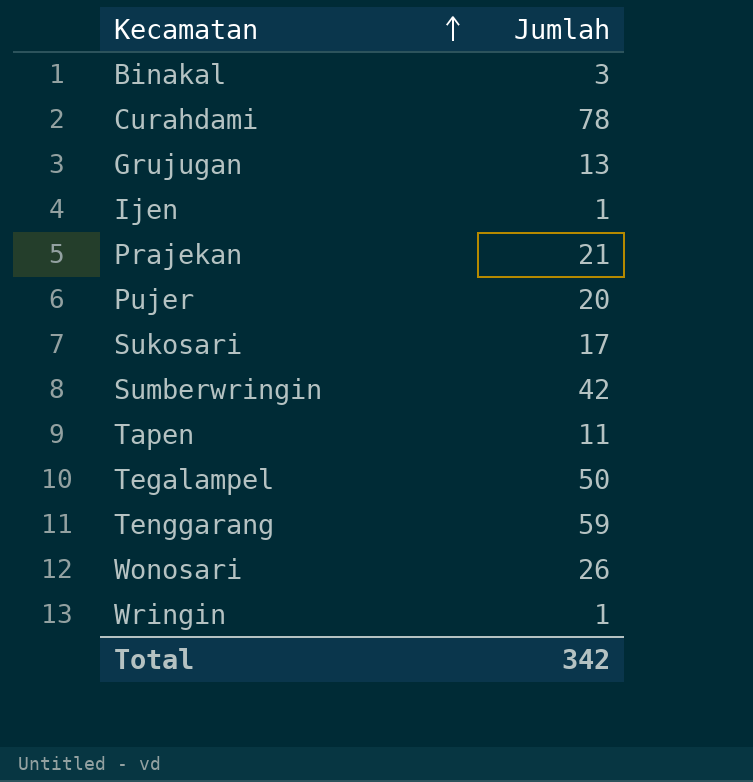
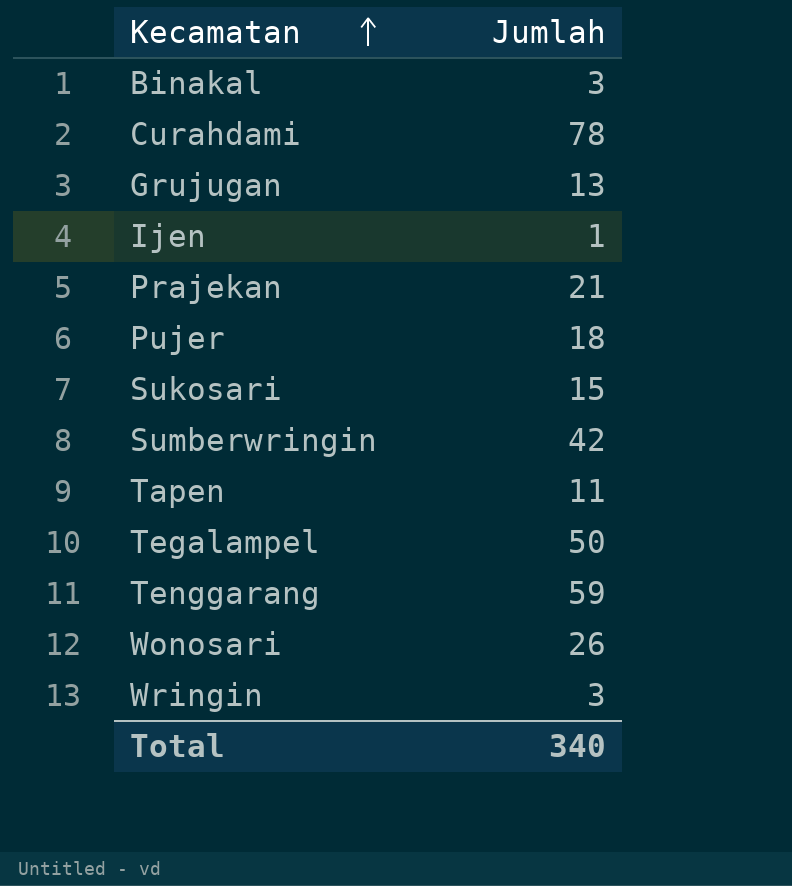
Pujer | Jumlah: 20 -> 18
Sukosari | Jumlah: 17 -> 15
Wringin | Jumlah: 1 -> 3
Total | Jumlah: 342 -> 340

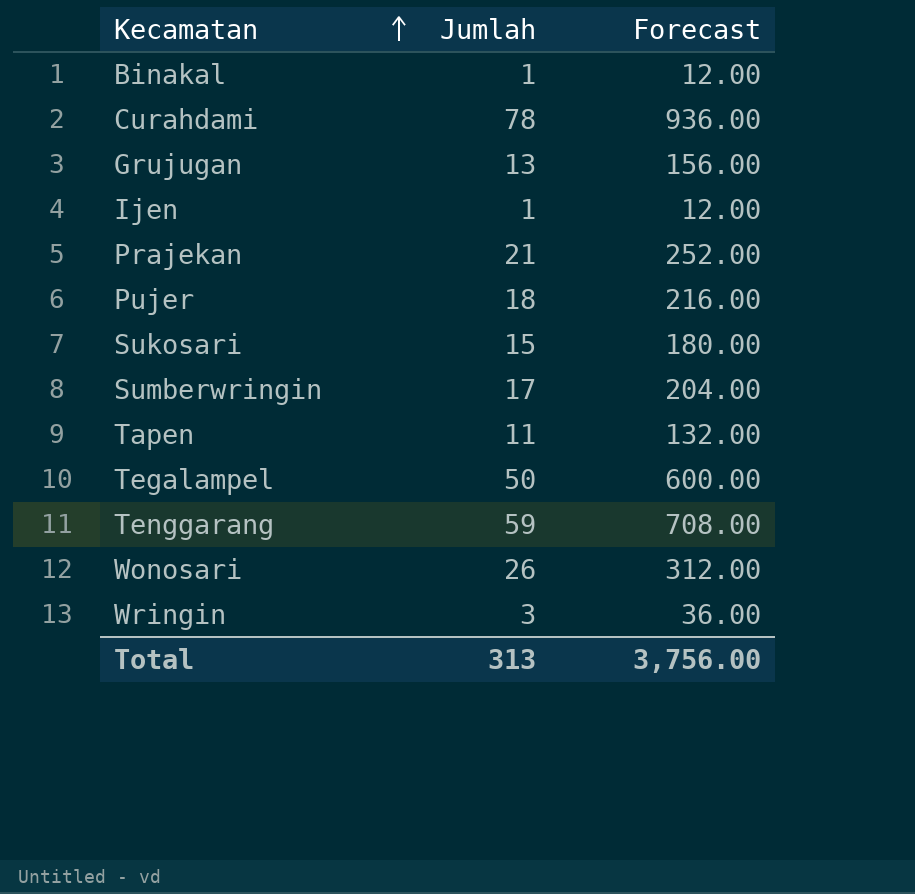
column Forecast | formula: none -> [Jumlah] * 12
Binakal | Jumlah: 3 -> 1
Sumberwringin | Jumlah: 42 -> 17
Total | Jumlah: 340 -> 313

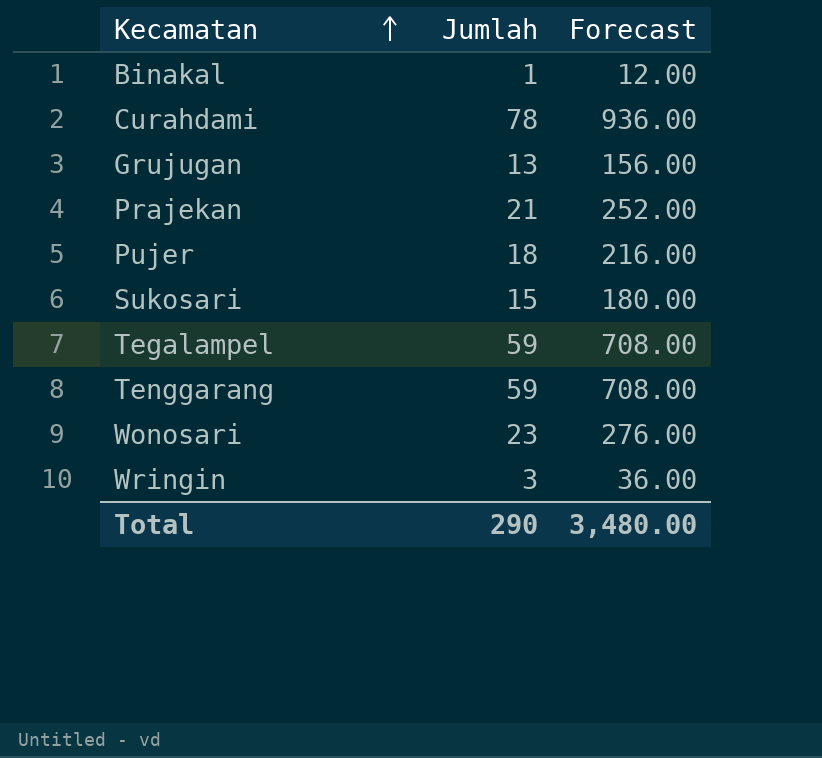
row Ijen: 1 | 12.00 -> none
row Sumberwringin: 17 | 204.00 -> none
row Tapen: 11 | 132.00 -> none
Tegalampel | Jumlah: 50 -> 59
Tegalampel | Forecast: 600.00 -> 708.00
Wonosari | Jumlah: 26 -> 23
Wonosari | Forecast: 312.00 -> 276.00
Total | Jumlah: 313 -> 290
Total | Forecast: 3,756.00 -> 3,480.00

